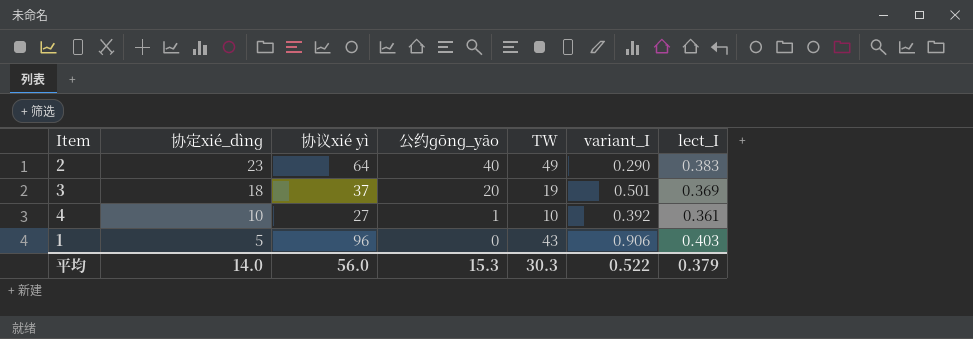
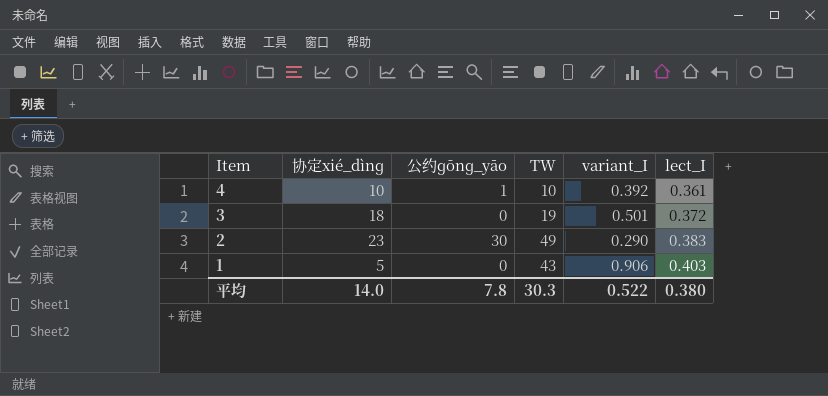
row order: 协定xié_dìnɡ descending -> Item descending
column 协议xié yì | position: 3 -> none
3 | 公约ɡōnɡ_yāo: 20 -> 0
3 | lect_I: 0.369 -> 0.372
2 | 公约ɡōnɡ_yāo: 40 -> 30
平均 | 公约ɡōnɡ_yāo: 15.3 -> 7.8
平均 | lect_I: 0.379 -> 0.380

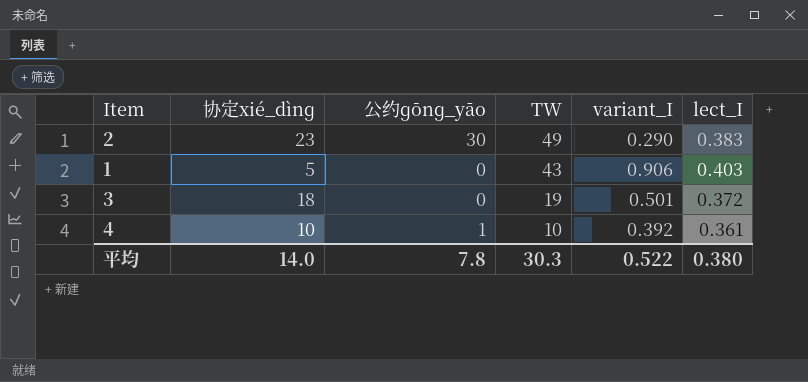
row order: Item descending -> TW descending

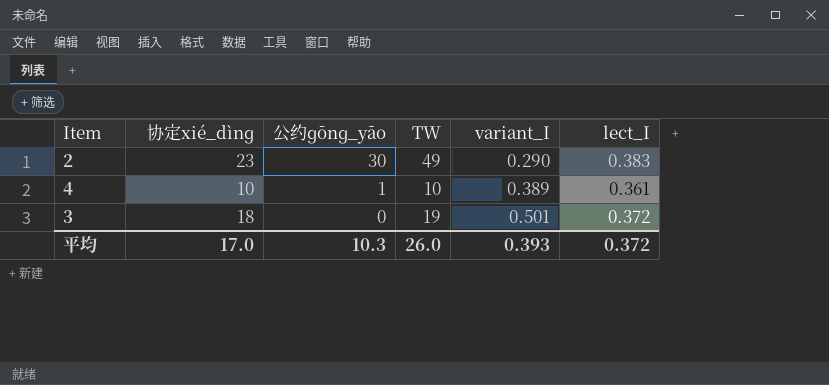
row order: TW descending -> 公约ɡōnɡ_yāo descending
row 1: 5 | 0 | 43 | 0.906 | 0.403 -> none
4 | variant_I: 0.392 -> 0.389
平均 | 协定xié_dìnɡ: 14.0 -> 17.0
平均 | 公约ɡōnɡ_yāo: 7.8 -> 10.3
平均 | TW: 30.3 -> 26.0
平均 | variant_I: 0.522 -> 0.393
平均 | lect_I: 0.380 -> 0.372

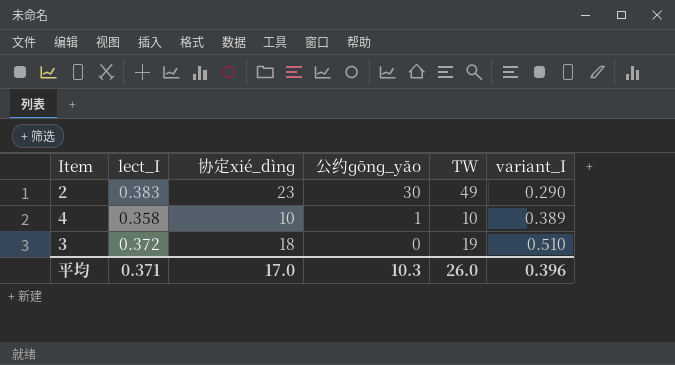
column lect_I | position: 6 -> 2
4 | lect_I: 0.361 -> 0.358
3 | variant_I: 0.501 -> 0.510
平均 | lect_I: 0.372 -> 0.371
平均 | variant_I: 0.393 -> 0.396

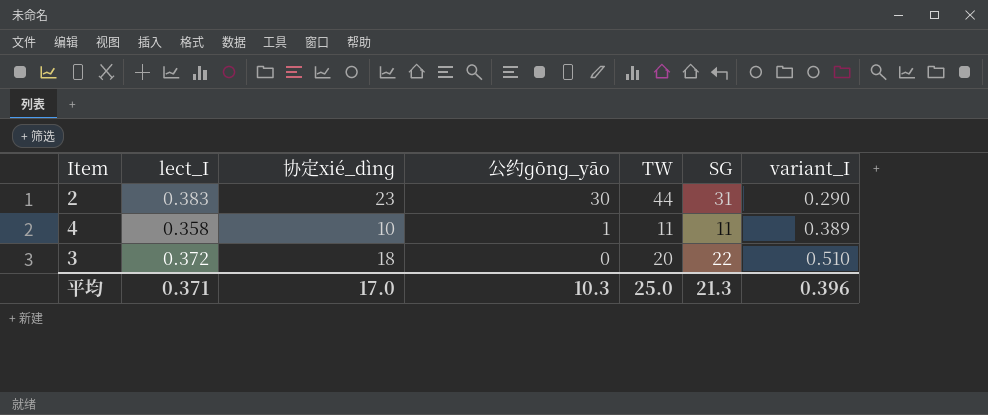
column SG | position: none -> 6
2 | TW: 49 -> 44
4 | TW: 10 -> 11
3 | TW: 19 -> 20
平均 | TW: 26.0 -> 25.0

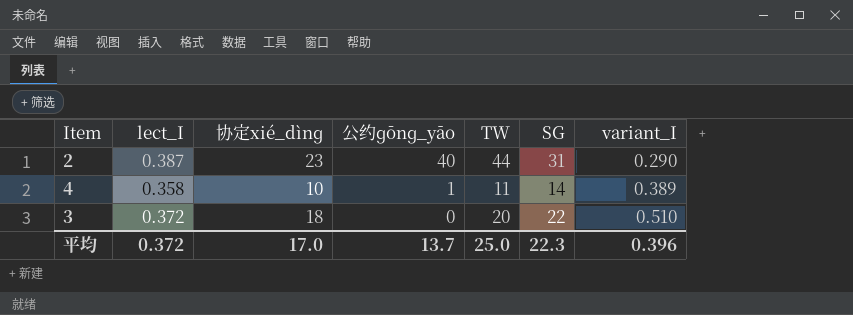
2 | lect_I: 0.383 -> 0.387
2 | 公约ɡōnɡ_yāo: 30 -> 40
4 | SG: 11 -> 14
平均 | lect_I: 0.371 -> 0.372
平均 | 公约ɡōnɡ_yāo: 10.3 -> 13.7
平均 | SG: 21.3 -> 22.3

